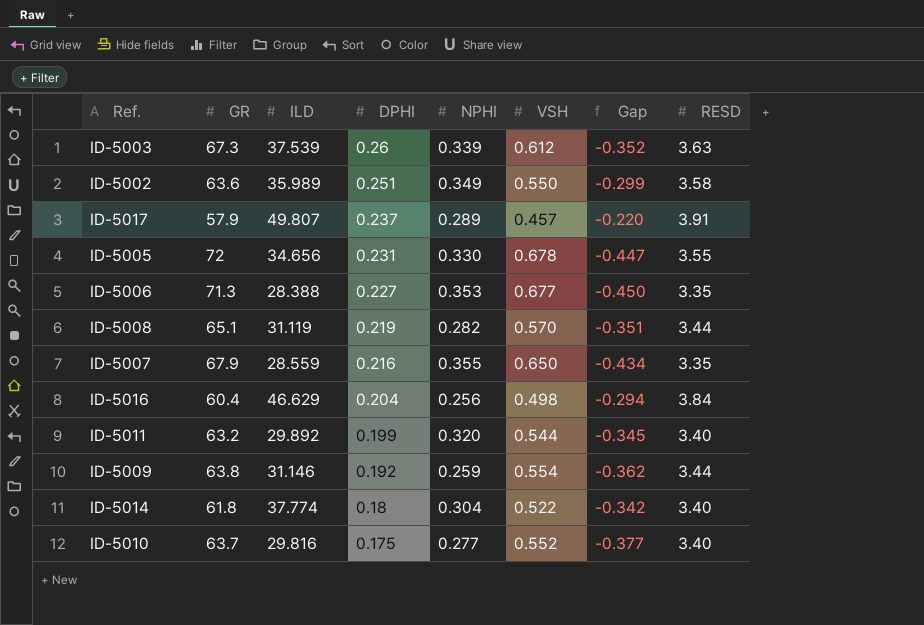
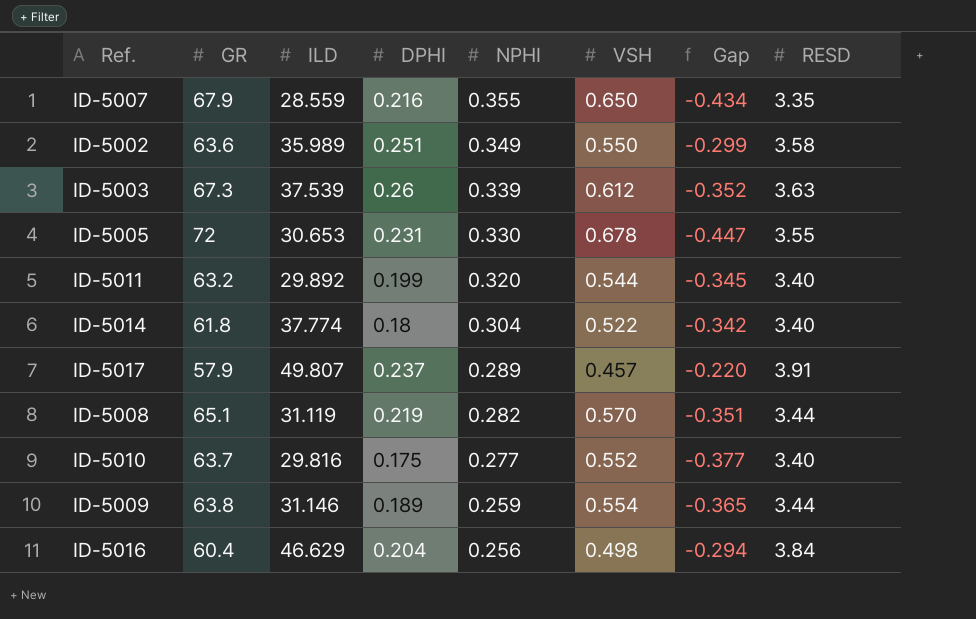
row order: DPHI descending -> NPHI descending
row ID-5006: 71.3 | 28.388 | 0.227 | 0.353 | 0.677 | -0.450 | 3.35 -> none
ID-5005 | ILD: 34.656 -> 30.653
ID-5009 | DPHI: 0.192 -> 0.189
ID-5009 | Gap: -0.362 -> -0.365

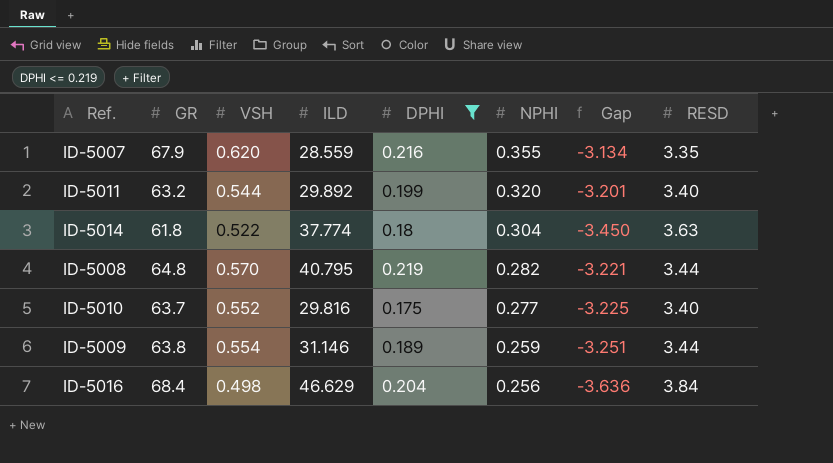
filter: none -> DPHI <= 0.219
column VSH | position: 6 -> 3
column Gap | formula: [DPHI] - [VSH] -> [DPHI] - [RESD]
ID-5007 | VSH: 0.650 -> 0.620
ID-5014 | RESD: 3.40 -> 3.63
ID-5008 | GR: 65.1 -> 64.8
ID-5008 | ILD: 31.119 -> 40.795
ID-5016 | GR: 60.4 -> 68.4

